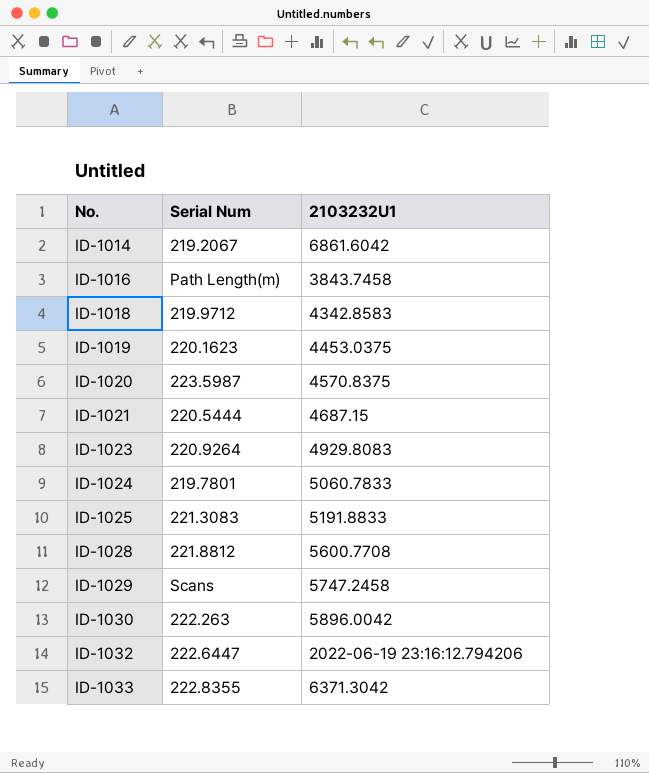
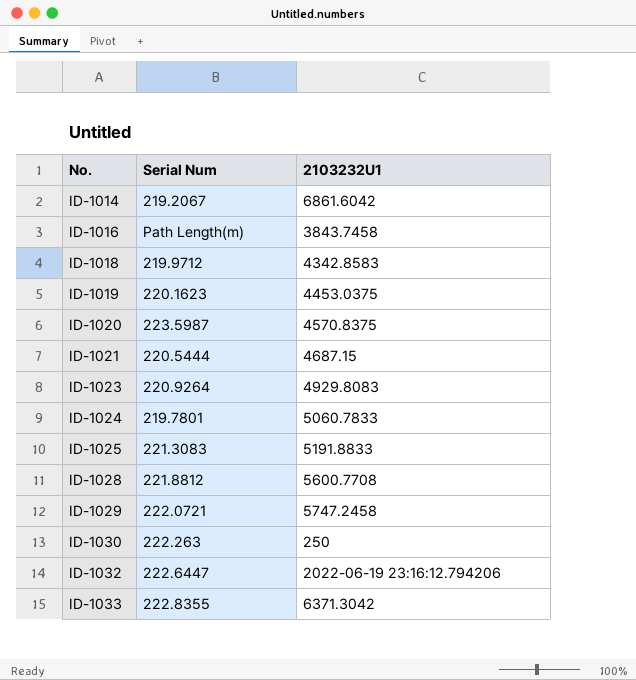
ID-1029 | Serial Num: Scans -> 222.0721
ID-1030 | 2103232U1: 5896.0042 -> 250

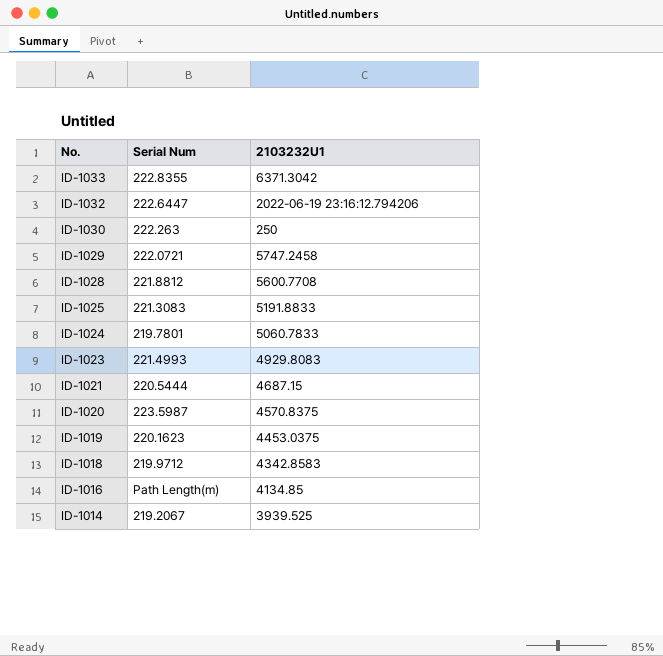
row order: No. ascending -> No. descending
ID-1023 | Serial Num: 220.9264 -> 221.4993
ID-1016 | 2103232U1: 3843.7458 -> 4134.85
ID-1014 | 2103232U1: 6861.6042 -> 3939.525

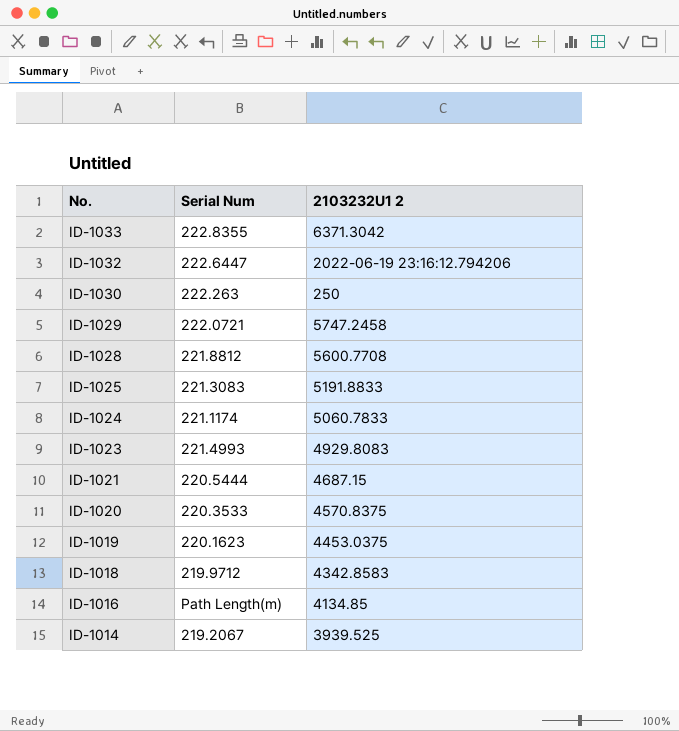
column name: 2103232U1 -> 2103232U1 2
ID-1024 | Serial Num: 219.7801 -> 221.1174
ID-1020 | Serial Num: 223.5987 -> 220.3533

